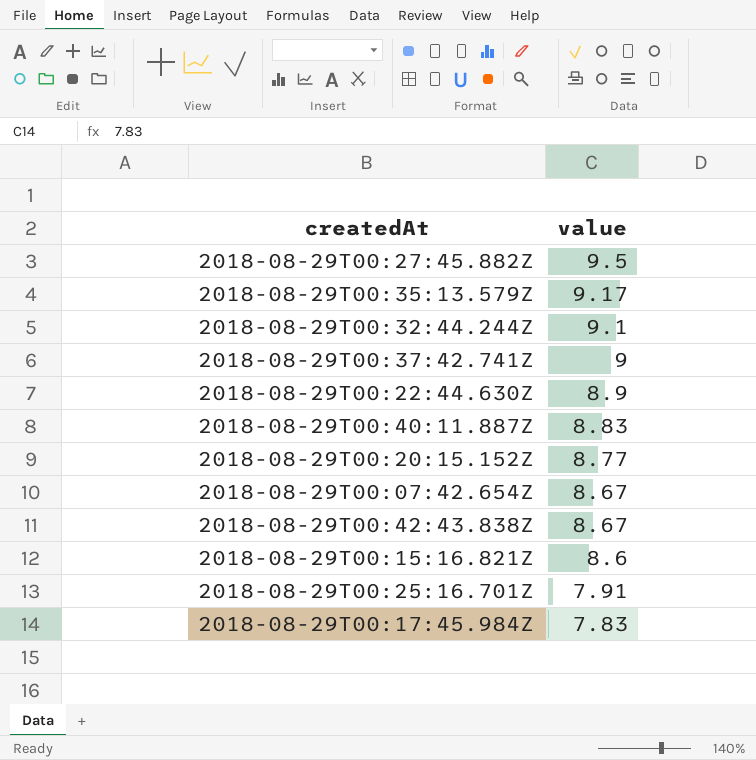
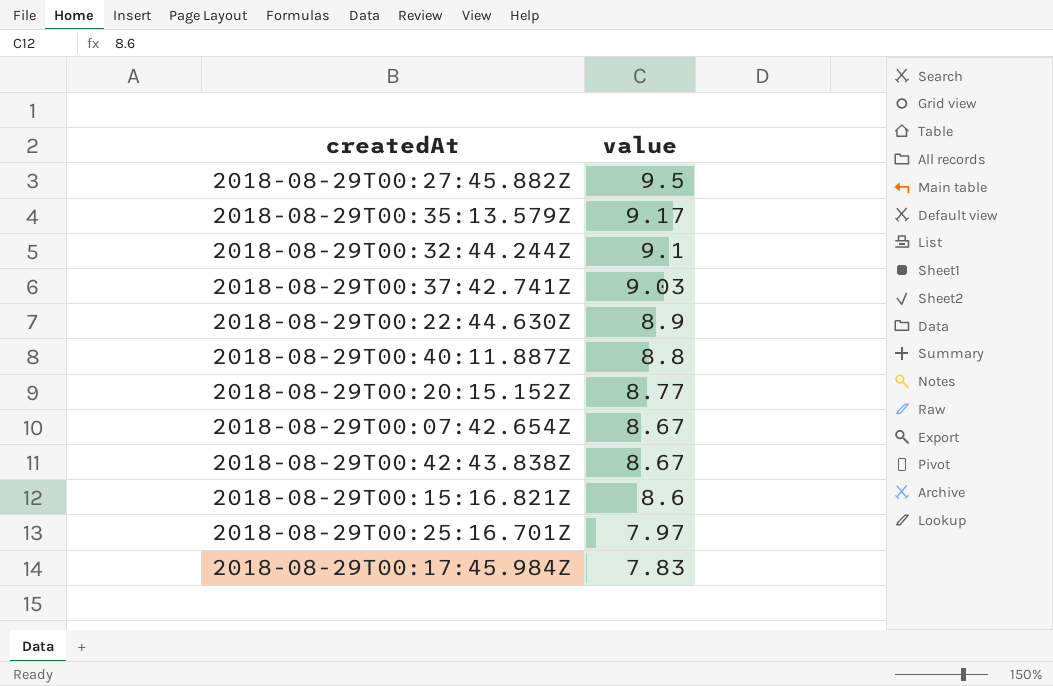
2018-08-29T00:37:42.741Z | value: 9 -> 9.03
2018-08-29T00:40:11.887Z | value: 8.83 -> 8.8
2018-08-29T00:25:16.701Z | value: 7.91 -> 7.97

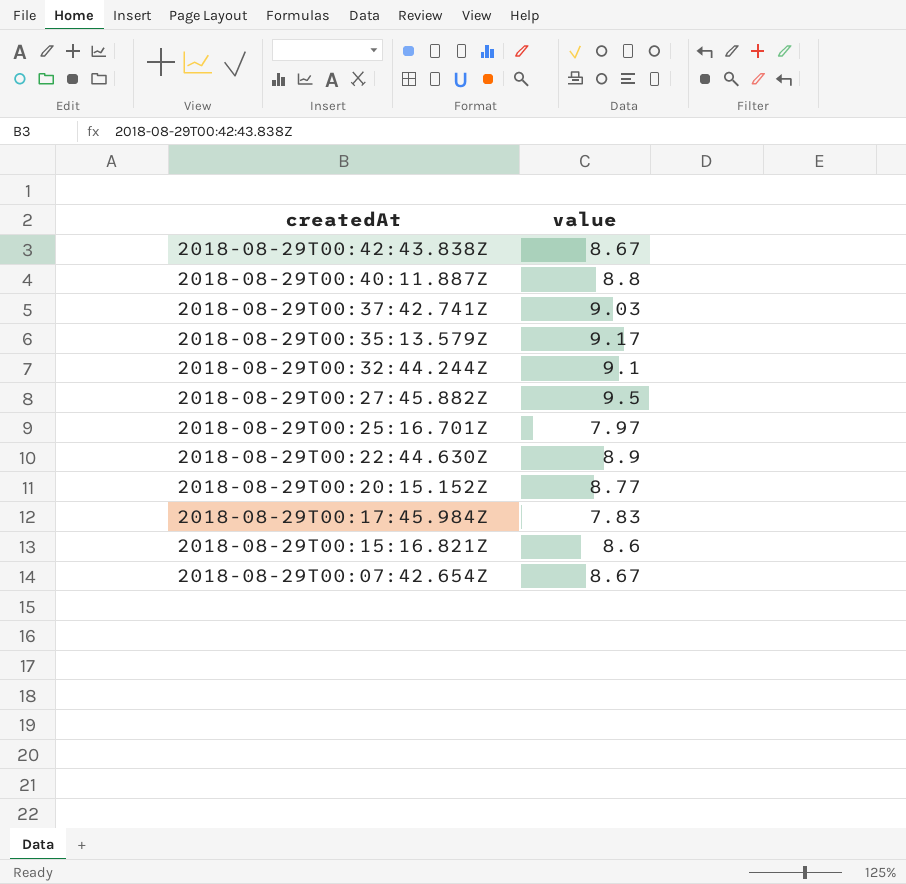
row order: value descending -> createdAt descending

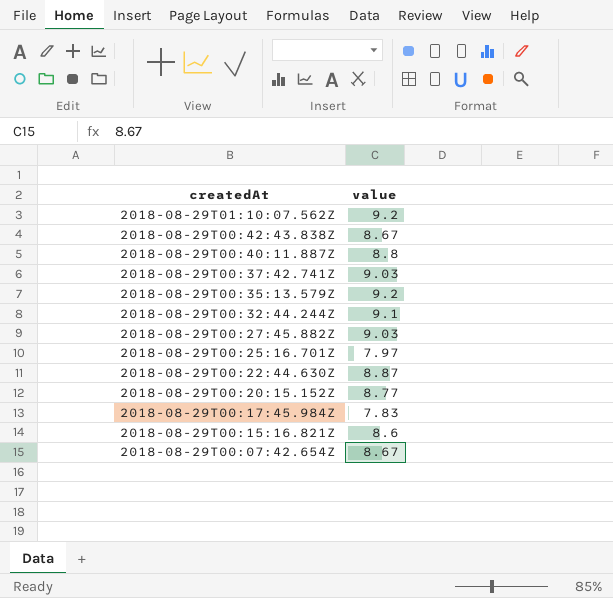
row 2018-08-29T01:10:07.562Z: none -> 9.2
2018-08-29T00:35:13.579Z | value: 9.17 -> 9.2
2018-08-29T00:27:45.882Z | value: 9.5 -> 9.03
2018-08-29T00:22:44.630Z | value: 8.9 -> 8.87

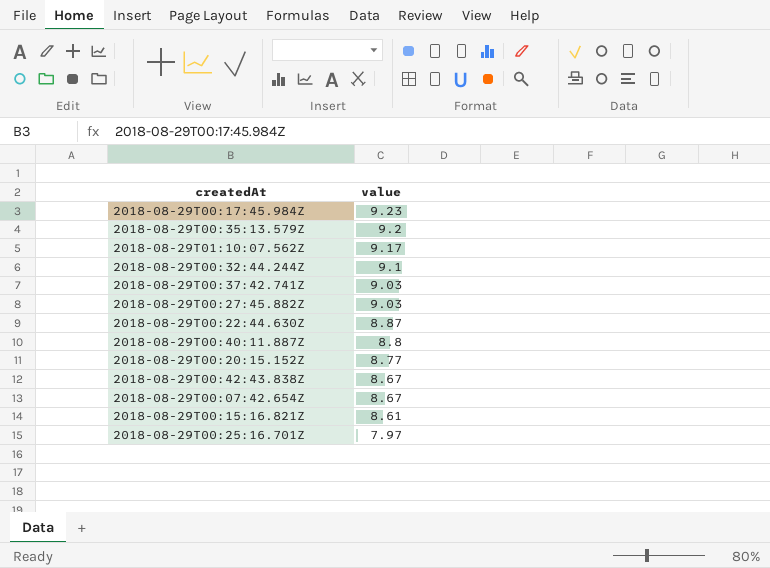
row order: createdAt descending -> value descending
2018-08-29T00:17:45.984Z | value: 7.83 -> 9.23
2018-08-29T01:10:07.562Z | value: 9.2 -> 9.17
2018-08-29T00:15:16.821Z | value: 8.6 -> 8.61

